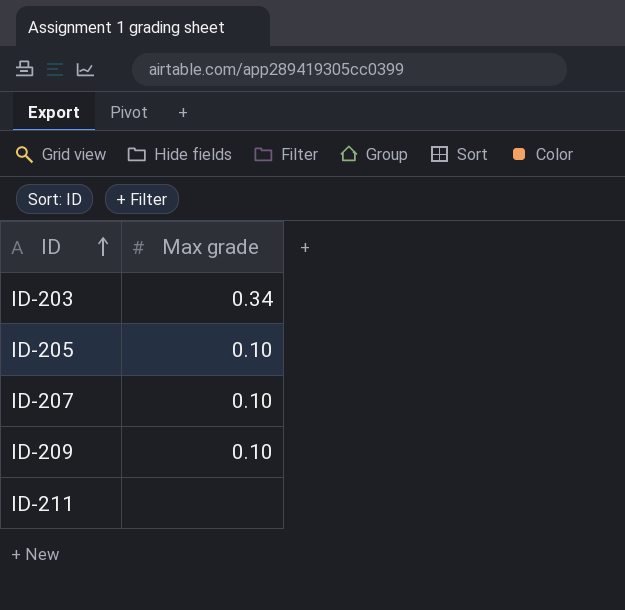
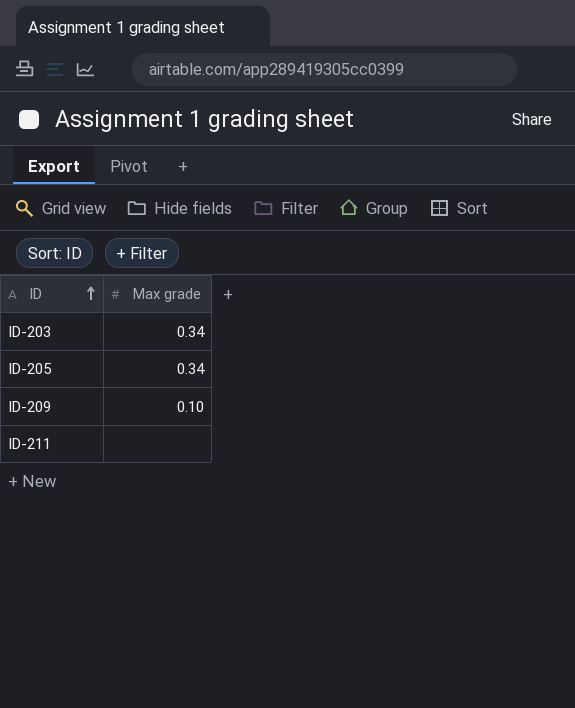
row ID-207: 0.10 -> none
ID-205 | Max grade: 0.10 -> 0.34

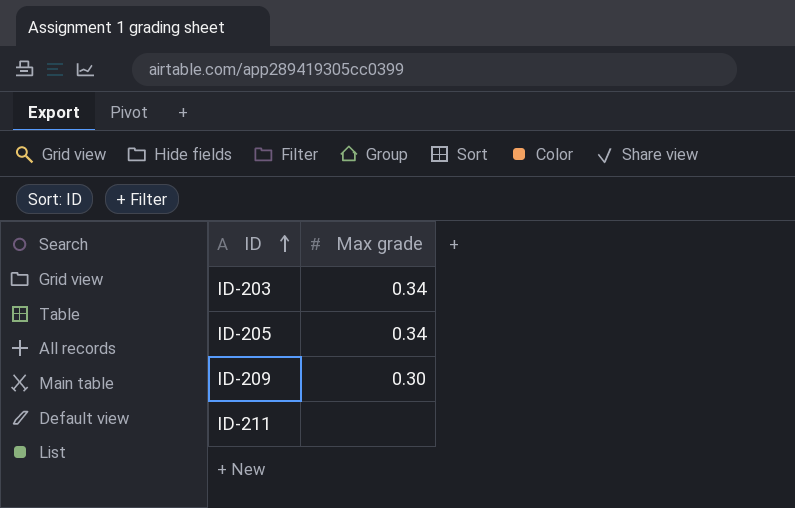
ID-209 | Max grade: 0.10 -> 0.30

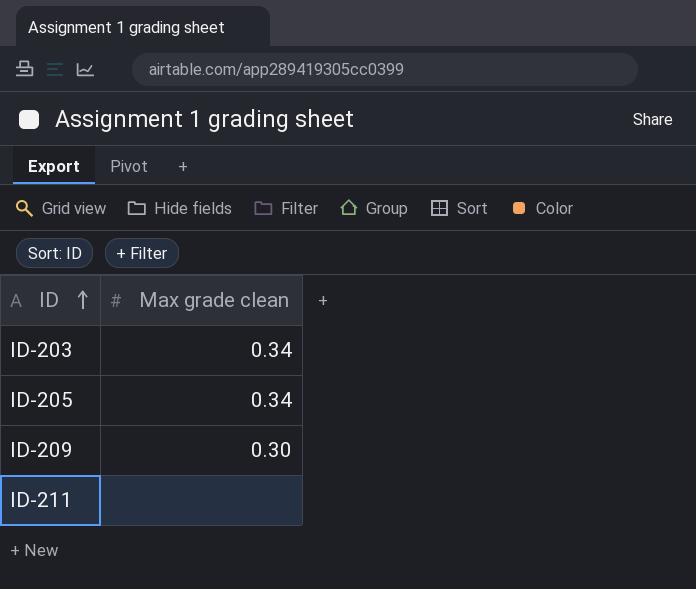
column name: Max grade -> Max grade clean

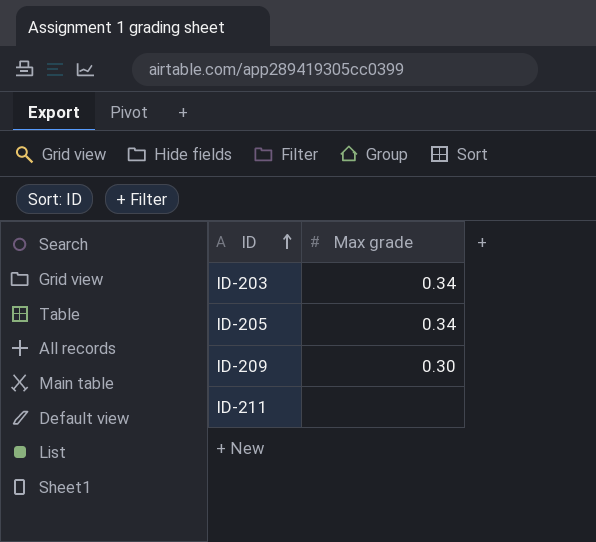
column name: Max grade clean -> Max grade

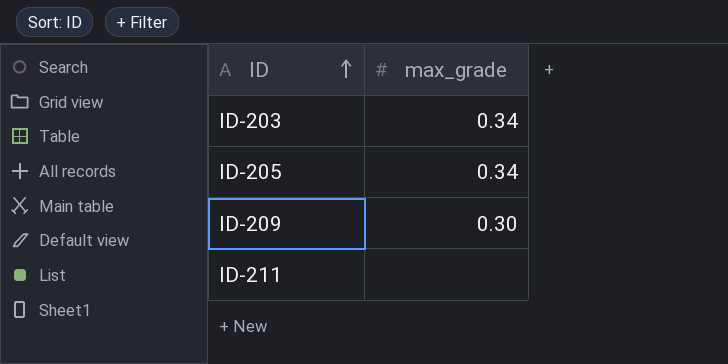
column name: Max grade -> max_grade

